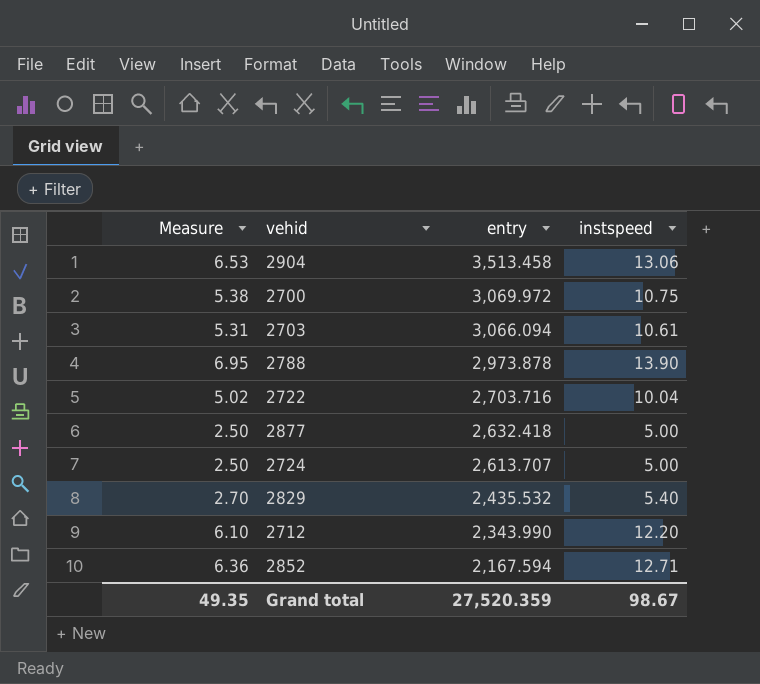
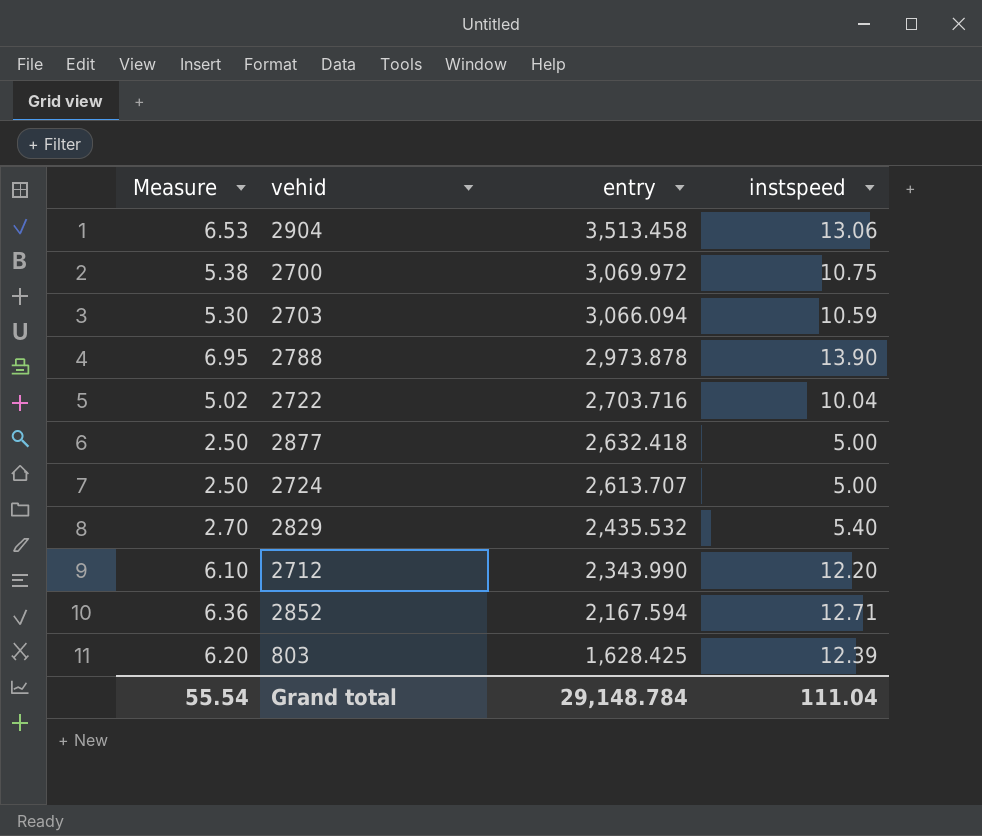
2703 | Measure: 5.31 -> 5.30
2703 | instspeed: 10.61 -> 10.59
row 803: none -> 6.20 | 1,628.425 | 12.39
Grand total | Measure: 49.35 -> 55.54
Grand total | entry: 27,520.359 -> 29,148.784
Grand total | instspeed: 98.67 -> 111.04

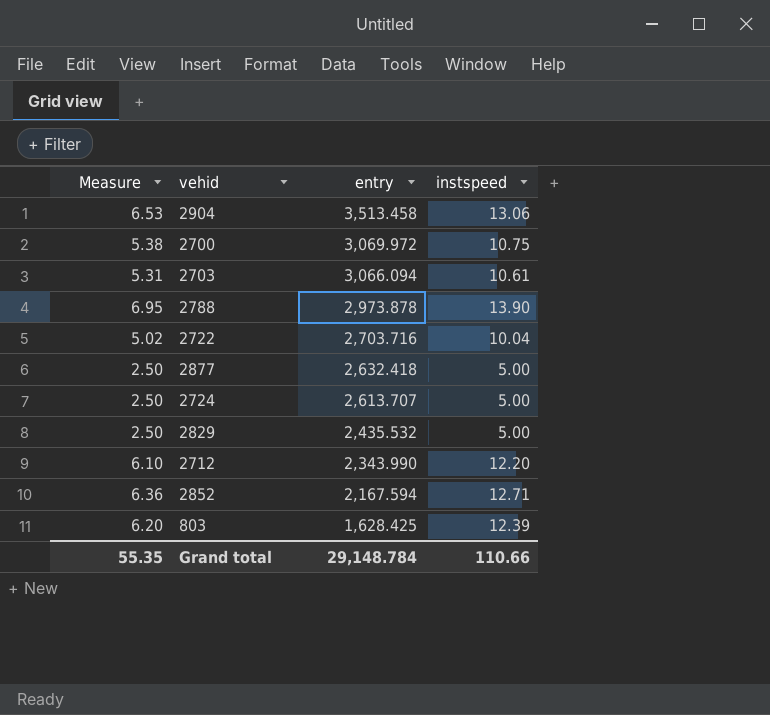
2703 | Measure: 5.30 -> 5.31
2703 | instspeed: 10.59 -> 10.61
2829 | Measure: 2.70 -> 2.50
2829 | instspeed: 5.40 -> 5.00
Grand total | Measure: 55.54 -> 55.35
Grand total | instspeed: 111.04 -> 110.66

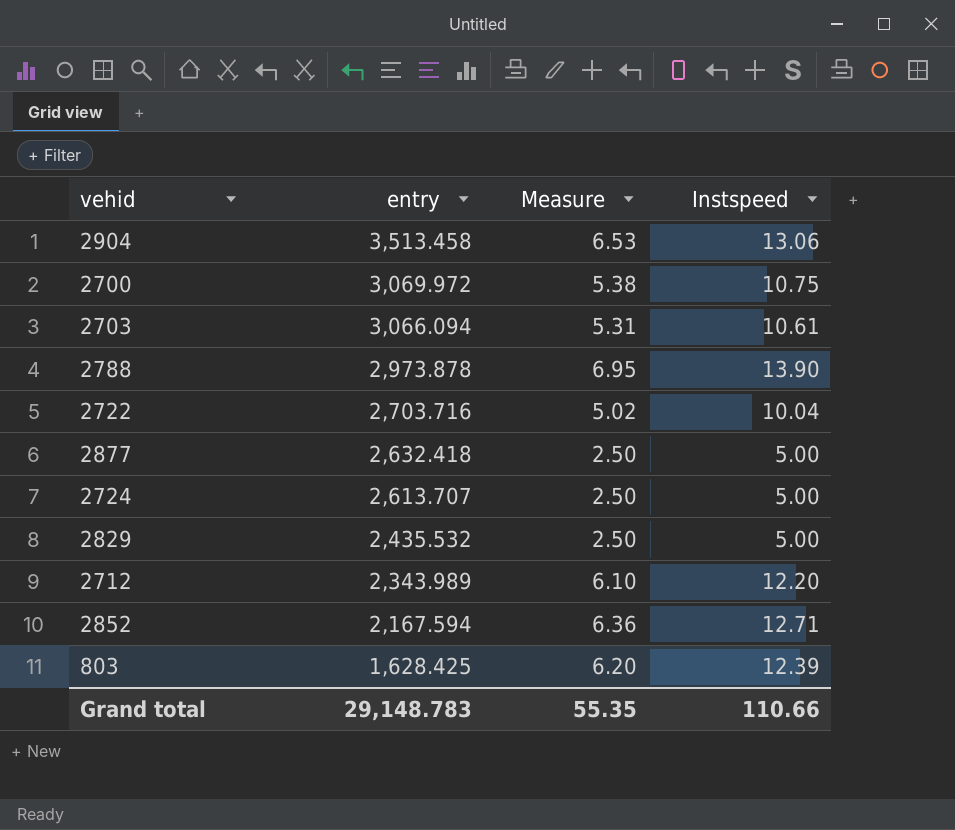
column Measure | position: 1 -> 3
column name: instspeed -> Instspeed
2712 | entry: 2,343.990 -> 2,343.989
Grand total | entry: 29,148.784 -> 29,148.783

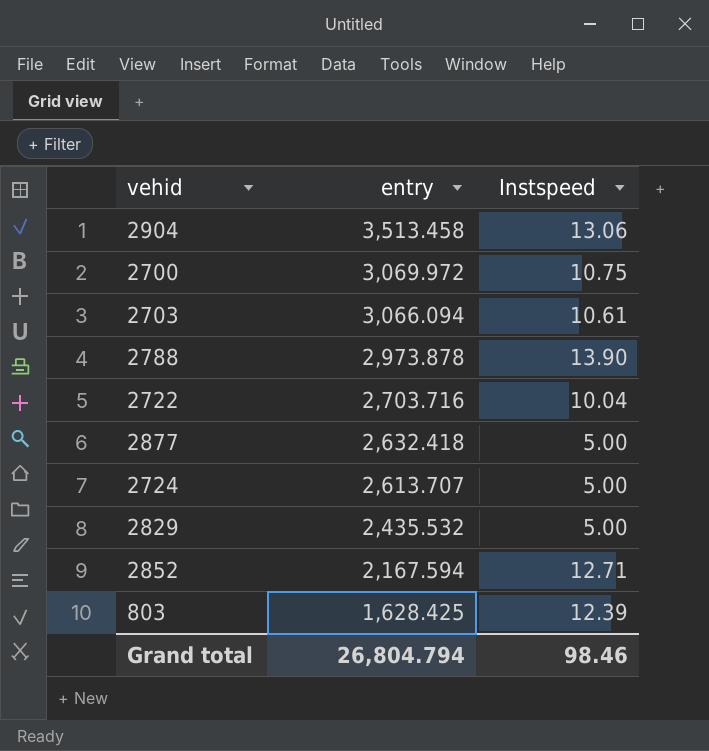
column Measure | formula: [Instspeed] * 0.5 -> none
row 2712: 2,343.989 | 6.10 | 12.20 -> none
Grand total | entry: 29,148.783 -> 26,804.794
Grand total | Instspeed: 110.66 -> 98.46

